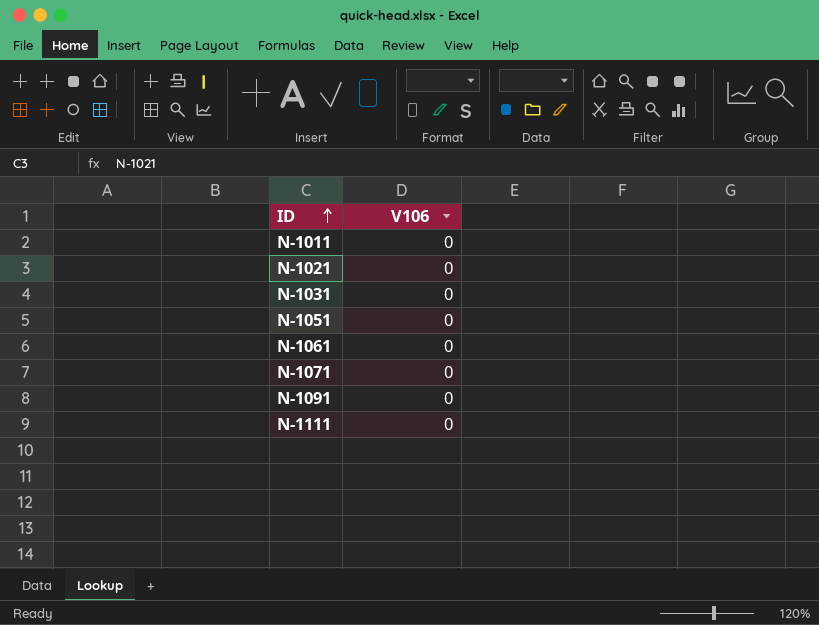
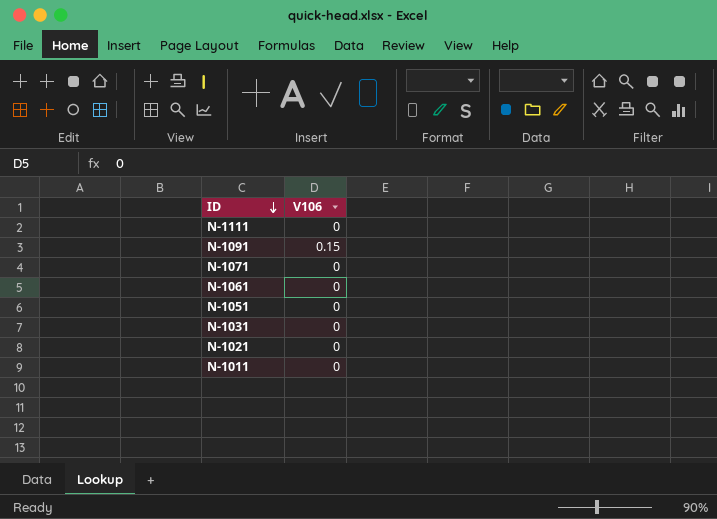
row order: ID ascending -> ID descending
N-1091 | V106: 0 -> 0.15

